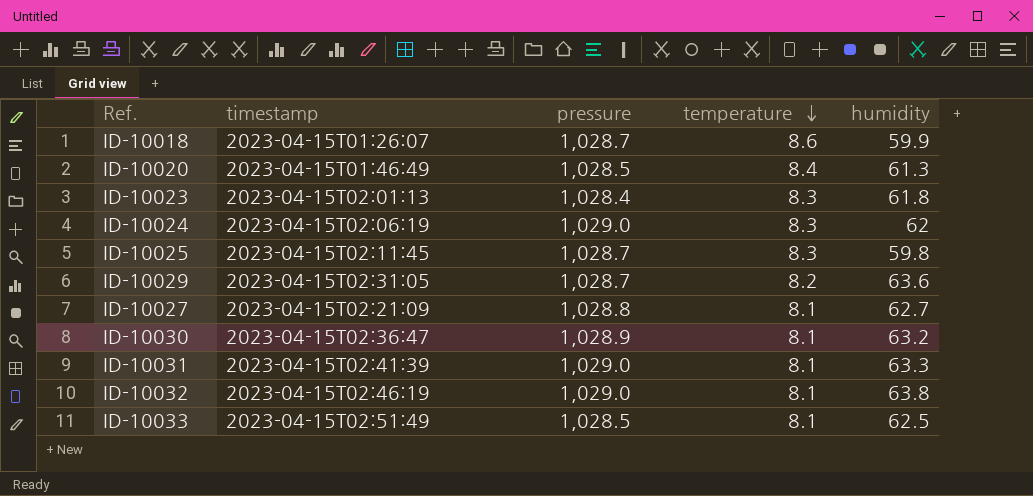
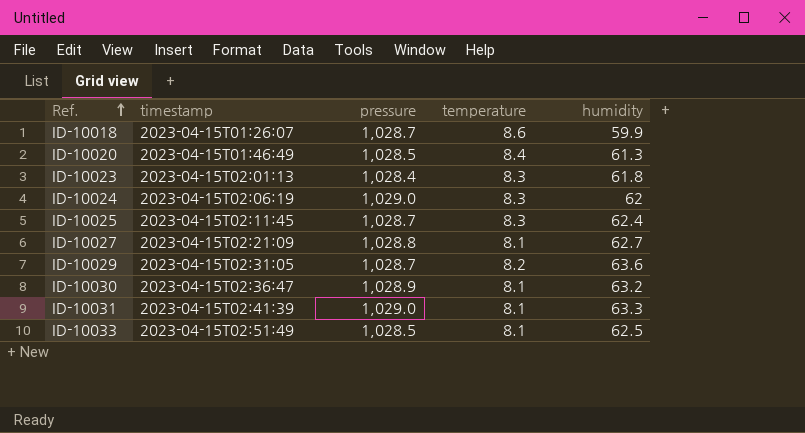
row order: temperature descending -> Ref. ascending
row ID-10032: 2023-04-15T02:46:19 | 1,029.0 | 8.1 | 63.8 -> none
ID-10025 | humidity: 59.8 -> 62.4

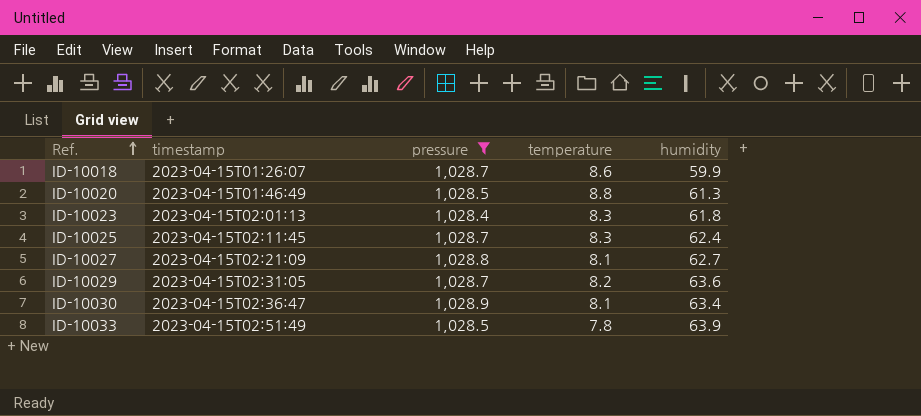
filter: none -> pressure != 1,029.0
ID-10020 | temperature: 8.4 -> 8.8
ID-10030 | humidity: 63.2 -> 63.4
ID-10033 | temperature: 8.1 -> 7.8
ID-10033 | humidity: 62.5 -> 63.9

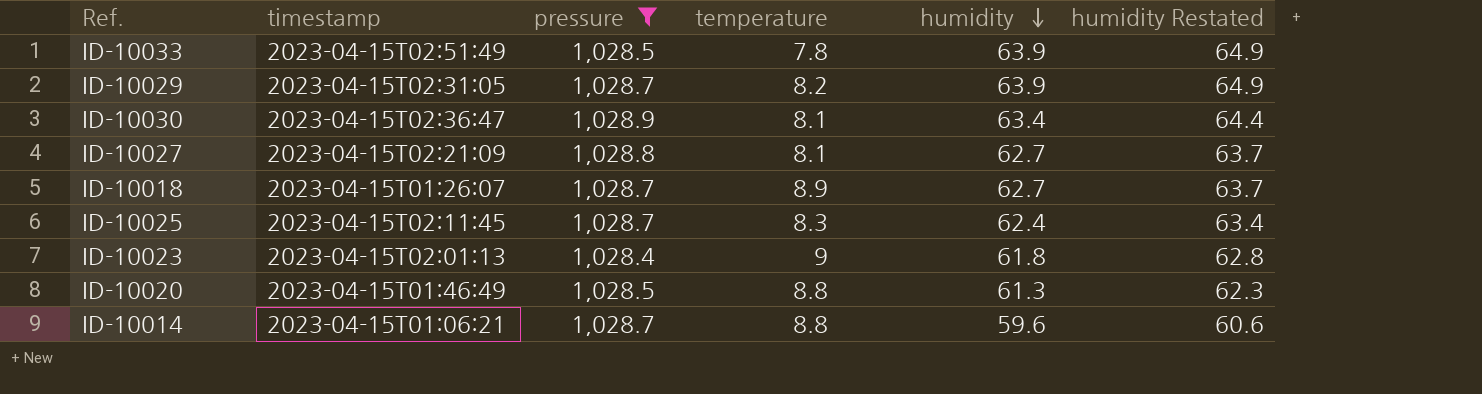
row order: Ref. ascending -> humidity descending
column humidity Restated | formula: none -> [humidity] + 1
ID-10029 | humidity: 63.6 -> 63.9
ID-10018 | temperature: 8.6 -> 8.9
ID-10018 | humidity: 59.9 -> 62.7
ID-10023 | temperature: 8.3 -> 9
row ID-10014: none -> 2023-04-15T01:06:21 | 1,028.7 | 8.8 | 59.6 | 60.6

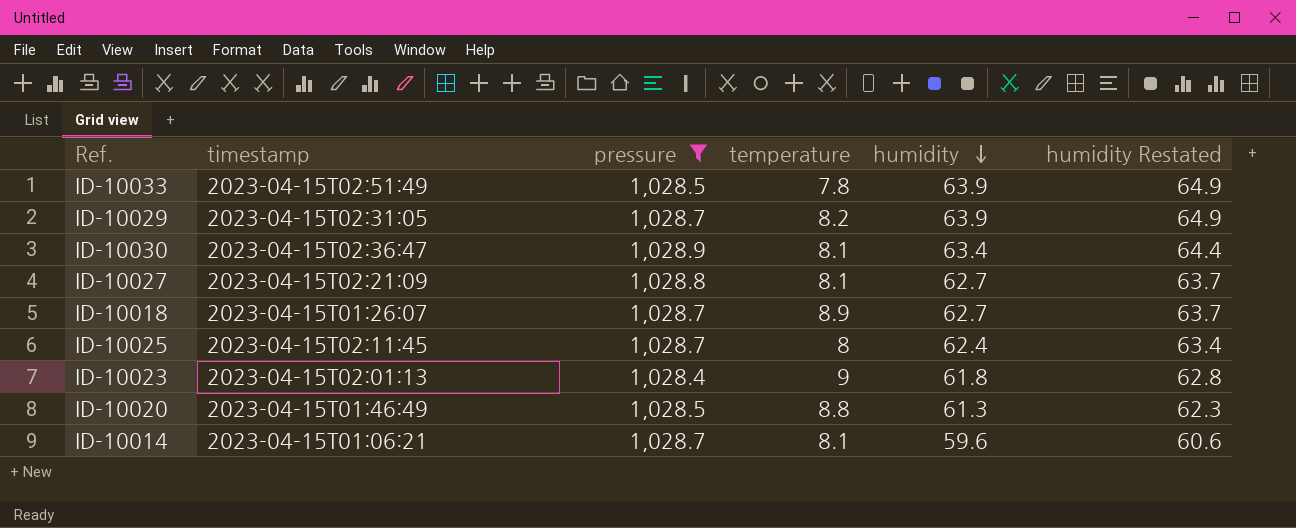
ID-10025 | temperature: 8.3 -> 8
ID-10014 | temperature: 8.8 -> 8.1

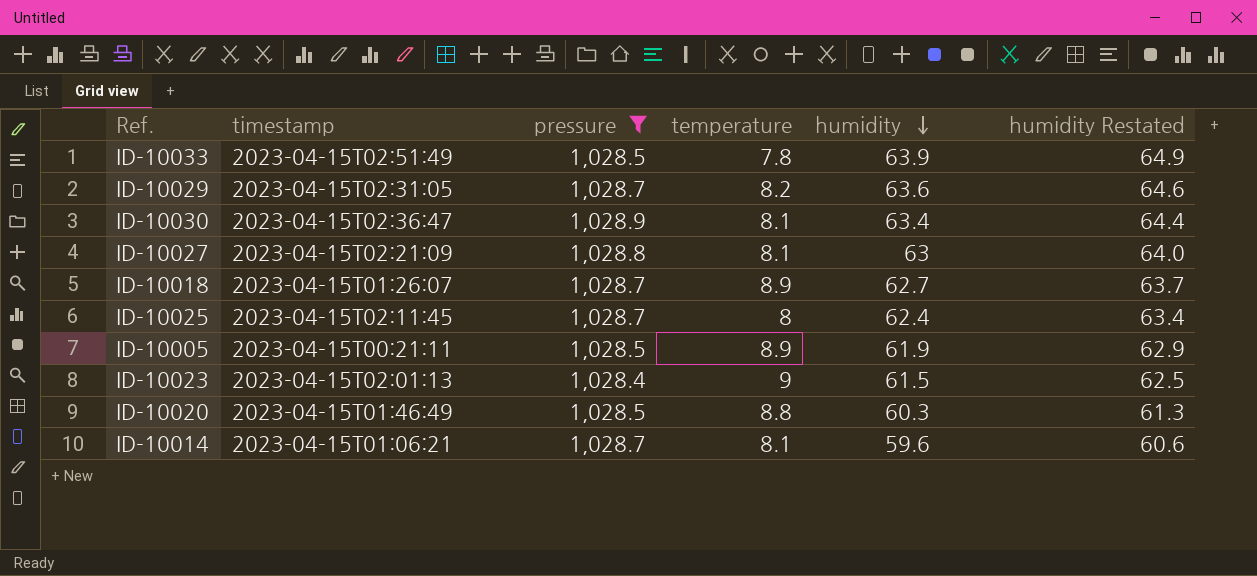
ID-10029 | humidity: 63.9 -> 63.6
ID-10029 | humidity Restated: 64.9 -> 64.6
ID-10027 | humidity: 62.7 -> 63
ID-10027 | humidity Restated: 63.7 -> 64.0
row ID-10005: none -> 2023-04-15T00:21:11 | 1,028.5 | 8.9 | 61.9 | 62.9
ID-10023 | humidity: 61.8 -> 61.5
ID-10023 | humidity Restated: 62.8 -> 62.5
ID-10020 | humidity: 61.3 -> 60.3
ID-10020 | humidity Restated: 62.3 -> 61.3

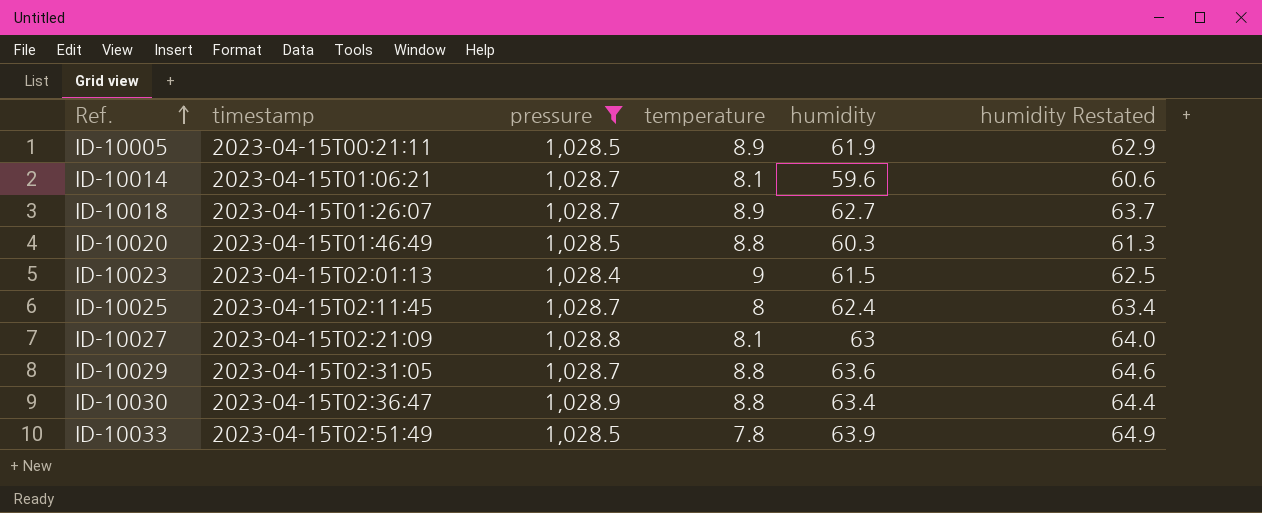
row order: humidity descending -> Ref. ascending
ID-10029 | temperature: 8.2 -> 8.8
ID-10030 | temperature: 8.1 -> 8.8

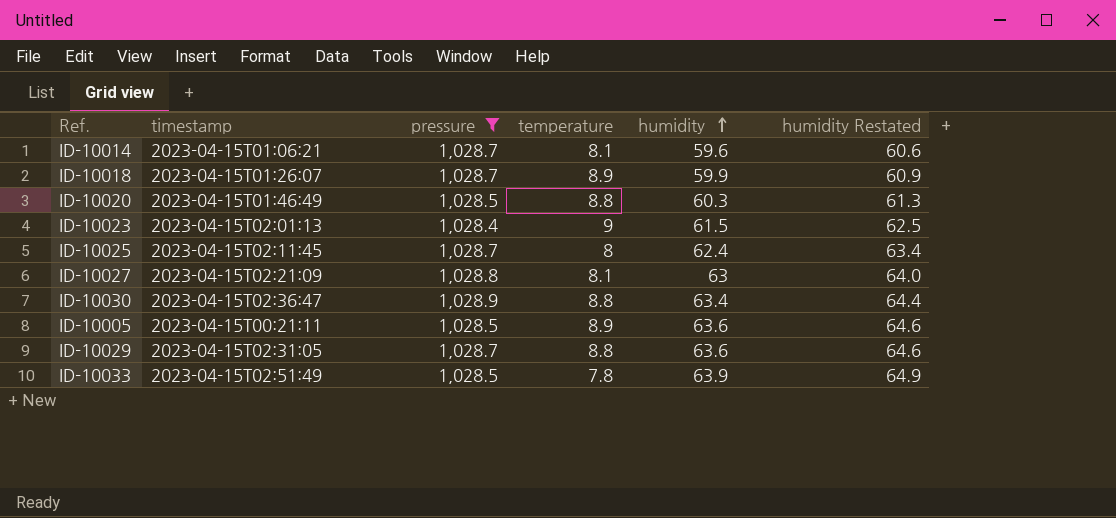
row order: Ref. ascending -> humidity ascending
ID-10018 | humidity: 62.7 -> 59.9
ID-10018 | humidity Restated: 63.7 -> 60.9
ID-10005 | humidity: 61.9 -> 63.6
ID-10005 | humidity Restated: 62.9 -> 64.6

